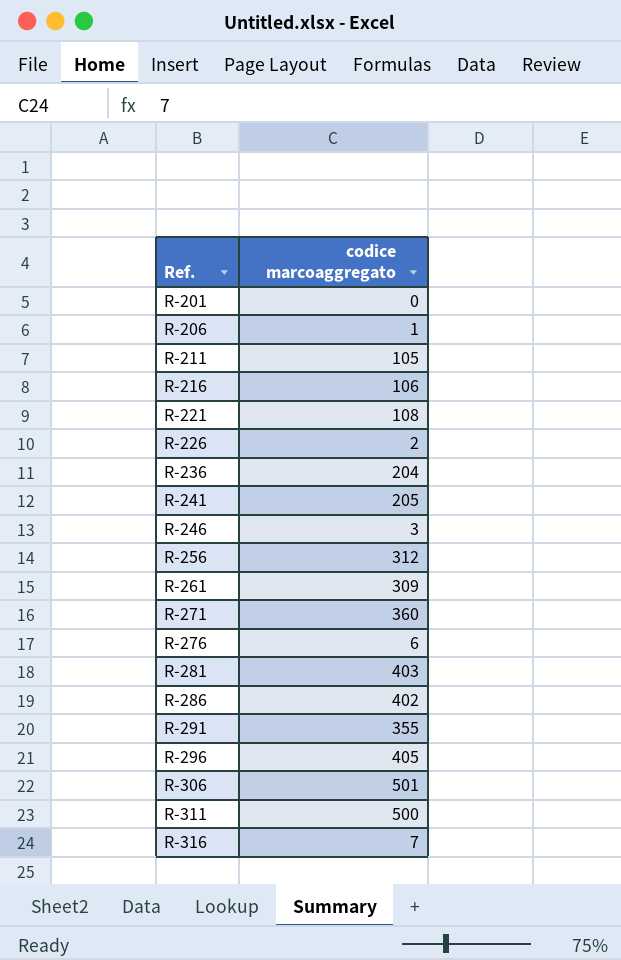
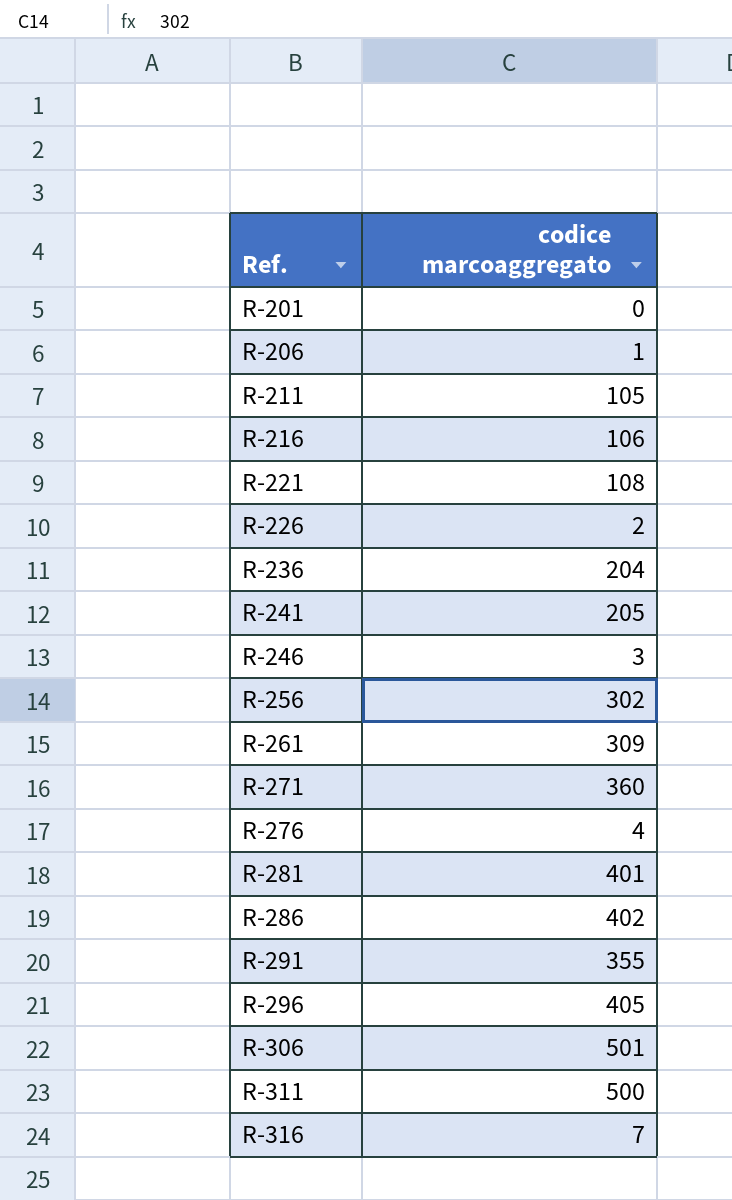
R-256 | codice marcoaggregato: 312 -> 302
R-276 | codice marcoaggregato: 6 -> 4
R-281 | codice marcoaggregato: 403 -> 401

